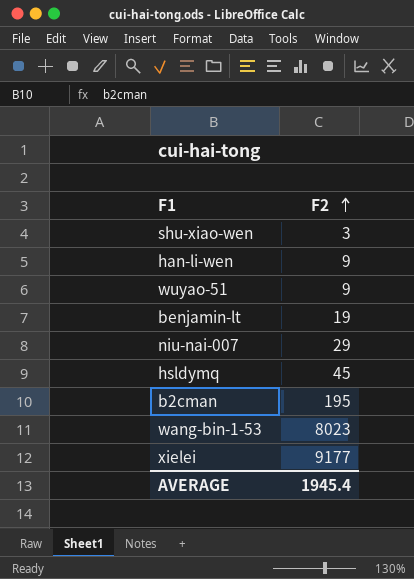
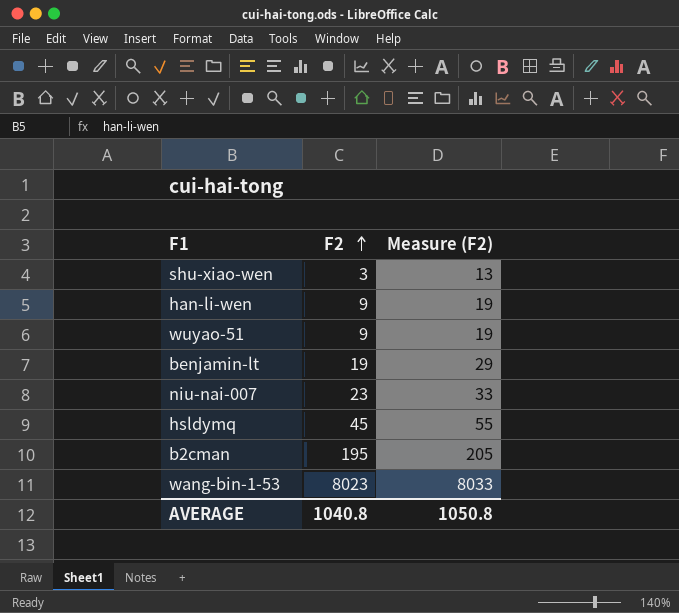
column Measure (F2) | formula: none -> [F2] + 10
row xielei: 9177 -> none
niu-nai-007 | F2: 29 -> 23
AVERAGE | F2: 1945.4 -> 1040.8

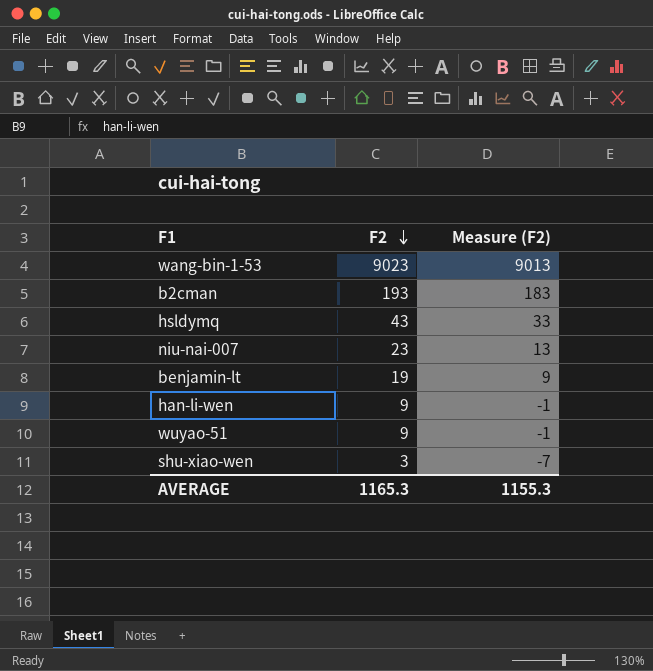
row order: F2 ascending -> F2 descending
column Measure (F2) | formula: [F2] + 10 -> [F2] - 10
wang-bin-1-53 | F2: 8023 -> 9023
b2cman | F2: 195 -> 193
hsldymq | F2: 45 -> 43
AVERAGE | F2: 1040.8 -> 1165.3
AVERAGE | Measure (F2): 1050.8 -> 1155.3

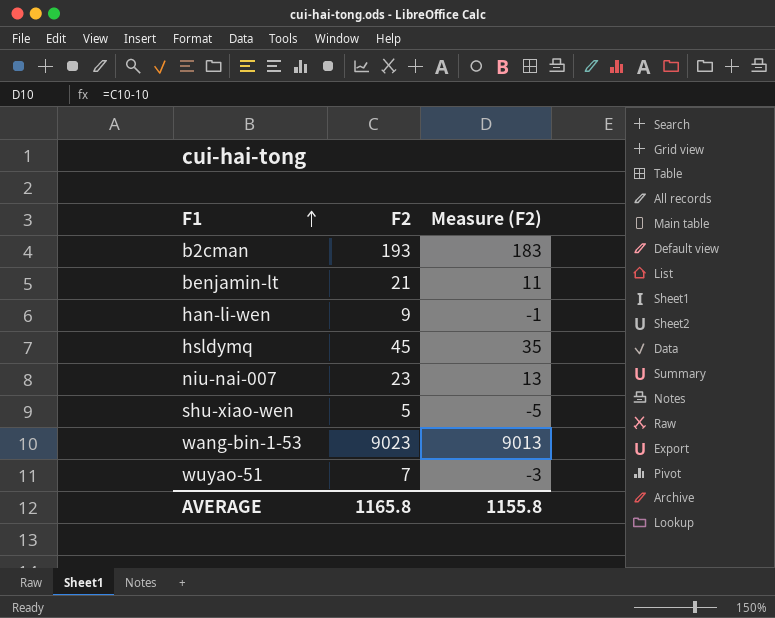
row order: F2 descending -> F1 ascending
benjamin-lt | F2: 19 -> 21
benjamin-lt | Measure (F2): 9 -> 11
hsldymq | F2: 43 -> 45
hsldymq | Measure (F2): 33 -> 35
shu-xiao-wen | F2: 3 -> 5
shu-xiao-wen | Measure (F2): -7 -> -5
wuyao-51 | F2: 9 -> 7
wuyao-51 | Measure (F2): -1 -> -3
AVERAGE | F2: 1165.3 -> 1165.8
AVERAGE | Measure (F2): 1155.3 -> 1155.8

